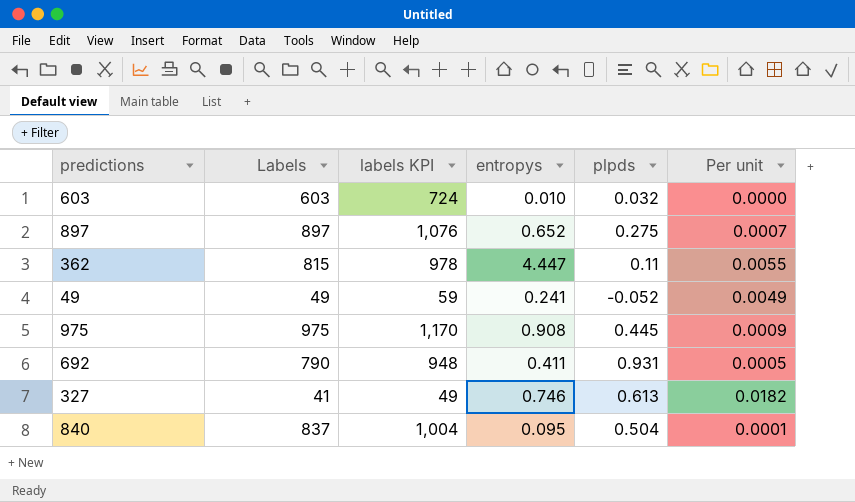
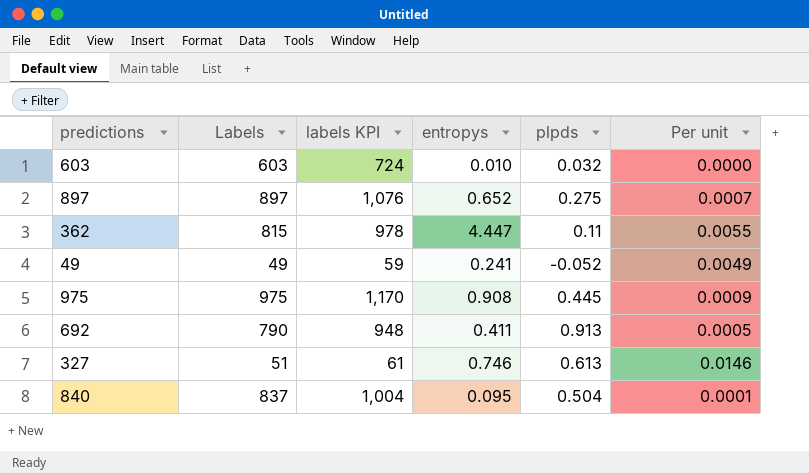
692 | plpds: 0.931 -> 0.913
327 | Labels: 41 -> 51
327 | labels KPI: 49 -> 61
327 | Per unit: 0.0182 -> 0.0146

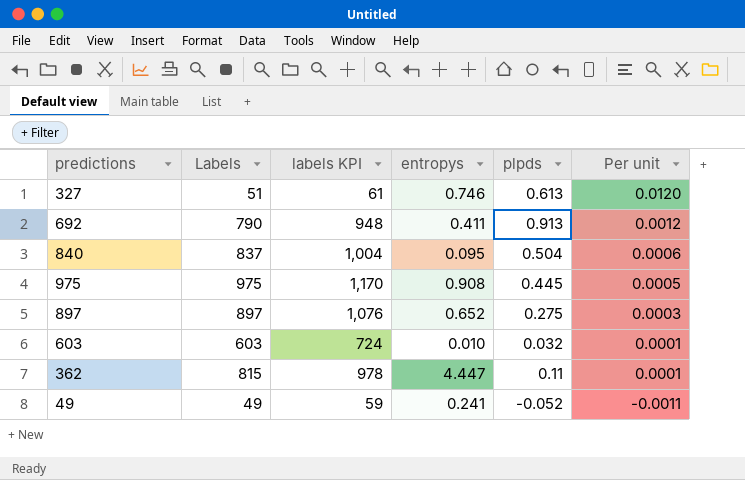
row order: none -> Per unit descending
column Per unit | formula: [entropys] / [Labels] -> [plpds] / [Labels]

